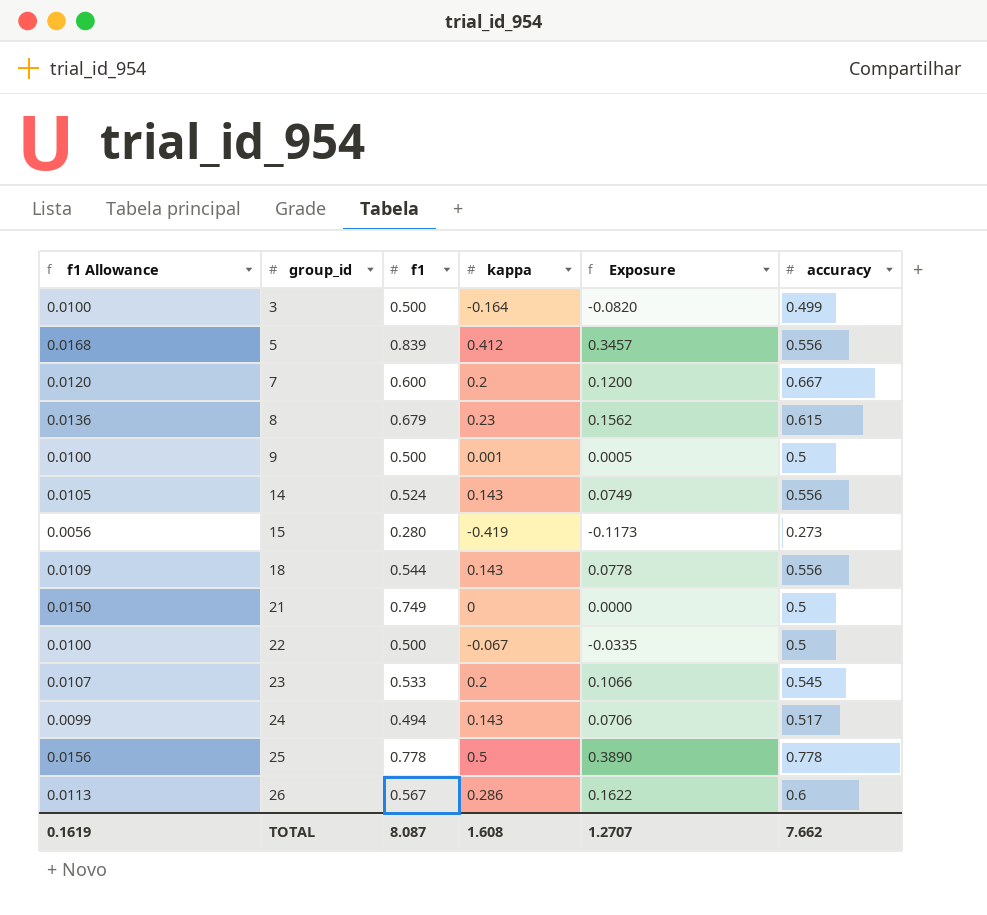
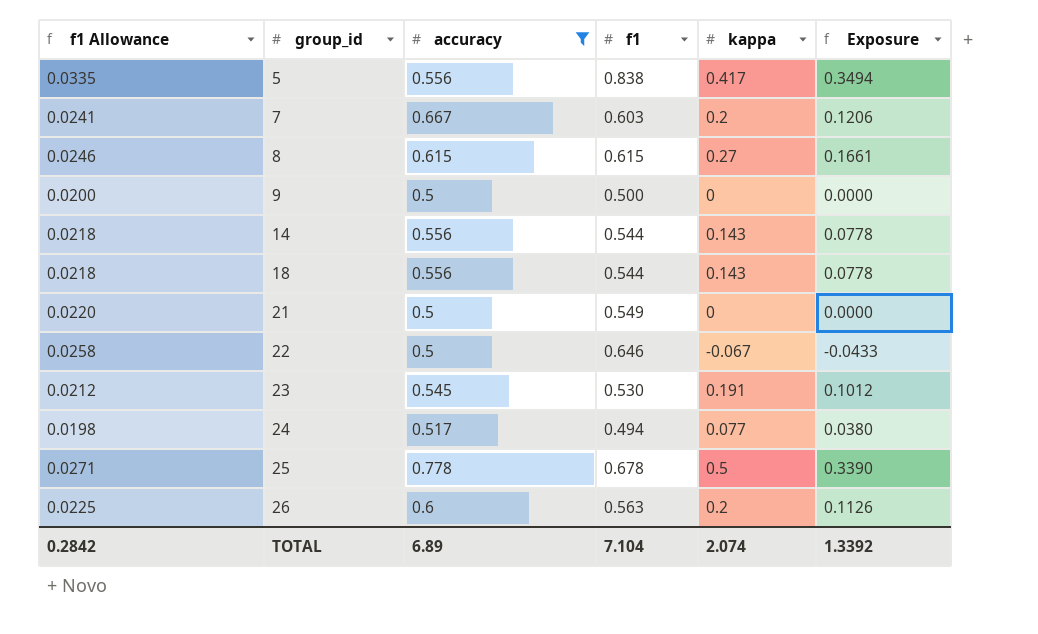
filter: none -> accuracy >= 0.5
column f1 Allowance | formula: [f1] * 0.02 -> [f1] * 0.04
column accuracy | position: 6 -> 3
5 | f1: 0.839 -> 0.838
5 | kappa: 0.412 -> 0.417
5 | Exposure: 0.3457 -> 0.3494
7 | f1: 0.600 -> 0.603
7 | Exposure: 0.1200 -> 0.1206
8 | f1: 0.679 -> 0.615
8 | kappa: 0.23 -> 0.27
8 | Exposure: 0.1562 -> 0.1661
9 | kappa: 0.001 -> 0
9 | Exposure: 0.0005 -> 0.0000
14 | f1: 0.524 -> 0.544
14 | Exposure: 0.0749 -> 0.0778
21 | f1: 0.749 -> 0.549
22 | f1: 0.500 -> 0.646
22 | Exposure: -0.0335 -> -0.0433
23 | f1: 0.533 -> 0.530
23 | kappa: 0.2 -> 0.191
23 | Exposure: 0.1066 -> 0.1012
24 | kappa: 0.143 -> 0.077
24 | Exposure: 0.0706 -> 0.0380
25 | f1: 0.778 -> 0.678
25 | Exposure: 0.3890 -> 0.3390
26 | f1: 0.567 -> 0.563
26 | kappa: 0.286 -> 0.2
26 | Exposure: 0.1622 -> 0.1126
TOTAL | f1 Allowance: 0.1619 -> 0.2842
TOTAL | accuracy: 7.662 -> 6.89
TOTAL | f1: 8.087 -> 7.104
TOTAL | kappa: 1.608 -> 2.074
TOTAL | Exposure: 1.2707 -> 1.3392

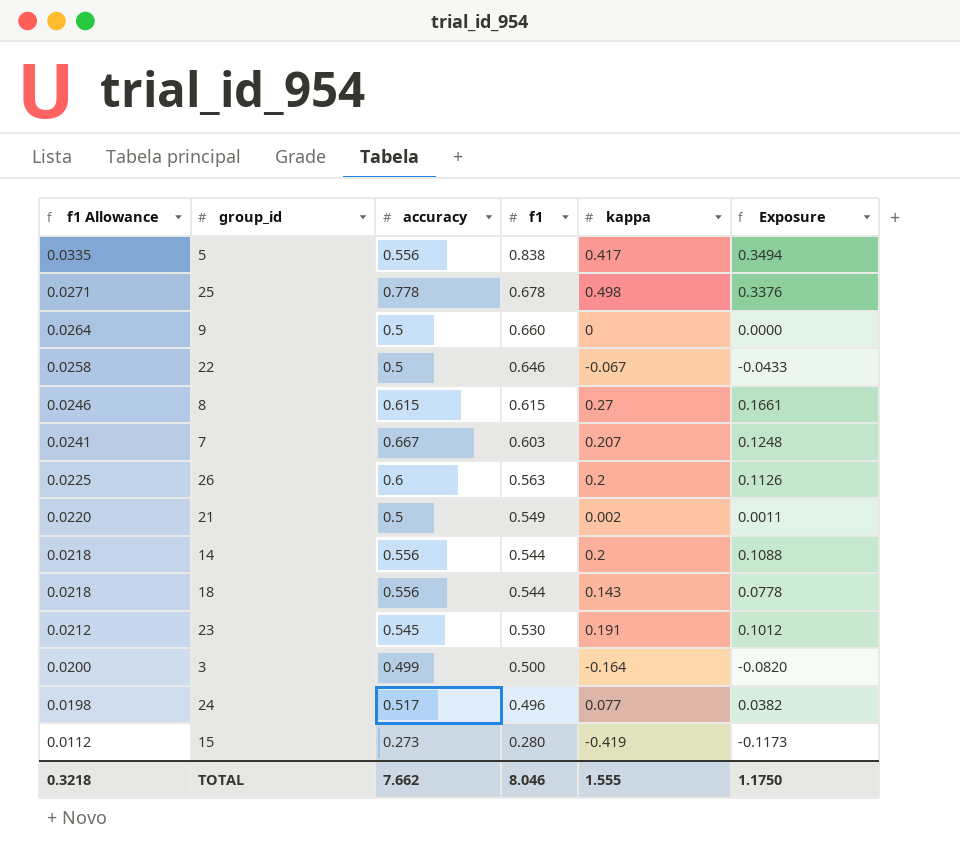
filter: accuracy >= 0.5 -> none
row order: group_id ascending -> f1 Allowance descending
25 | kappa: 0.5 -> 0.498
25 | Exposure: 0.3390 -> 0.3376
9 | f1 Allowance: 0.0200 -> 0.0264
9 | f1: 0.500 -> 0.660
7 | kappa: 0.2 -> 0.207
7 | Exposure: 0.1206 -> 0.1248
21 | kappa: 0 -> 0.002
21 | Exposure: 0.0000 -> 0.0011
14 | kappa: 0.143 -> 0.2
14 | Exposure: 0.0778 -> 0.1088
24 | f1: 0.494 -> 0.496
24 | Exposure: 0.0380 -> 0.0382
TOTAL | f1 Allowance: 0.2842 -> 0.3218
TOTAL | accuracy: 6.89 -> 7.662
TOTAL | f1: 7.104 -> 8.046
TOTAL | kappa: 2.074 -> 1.555
TOTAL | Exposure: 1.3392 -> 1.1750

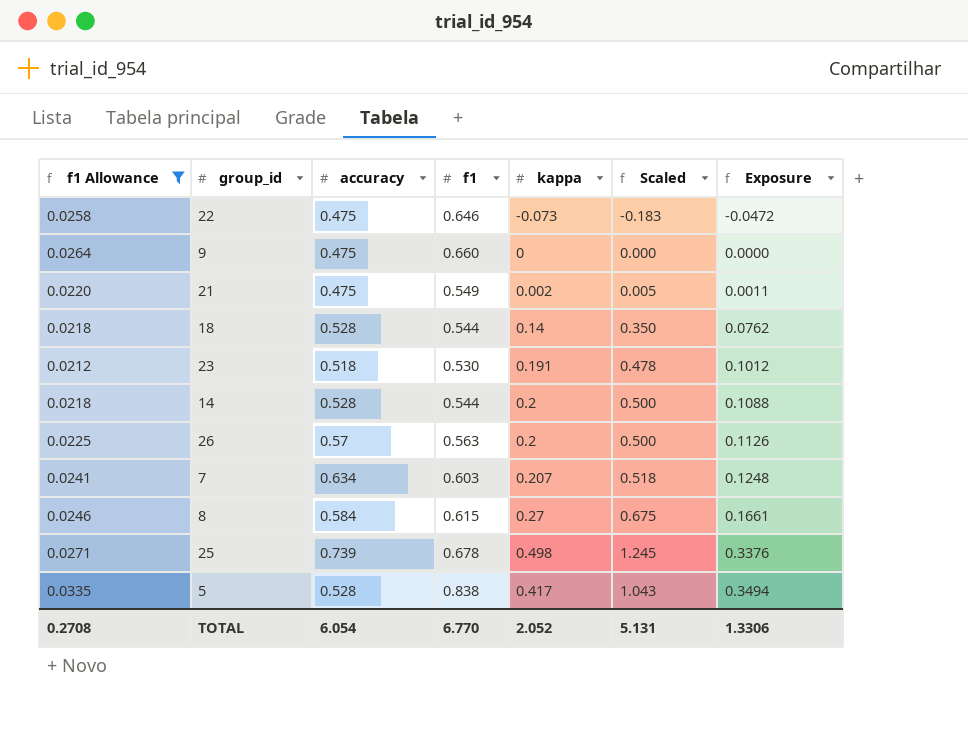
filter: none -> f1 Allowance >= 0.0212
row order: f1 Allowance descending -> Exposure ascending
column Scaled | formula: none -> [kappa] * 2.5
22 | accuracy: 0.5 -> 0.475
22 | kappa: -0.067 -> -0.073
22 | Exposure: -0.0433 -> -0.0472
9 | accuracy: 0.5 -> 0.475
21 | accuracy: 0.5 -> 0.475
18 | accuracy: 0.556 -> 0.528
18 | kappa: 0.143 -> 0.14
18 | Exposure: 0.0778 -> 0.0762
23 | accuracy: 0.545 -> 0.518
14 | accuracy: 0.556 -> 0.528
26 | accuracy: 0.6 -> 0.57
7 | accuracy: 0.667 -> 0.634
8 | accuracy: 0.615 -> 0.584
25 | accuracy: 0.778 -> 0.739
5 | accuracy: 0.556 -> 0.528
TOTAL | f1 Allowance: 0.3218 -> 0.2708
TOTAL | accuracy: 7.662 -> 6.054
TOTAL | f1: 8.046 -> 6.770
TOTAL | kappa: 1.555 -> 2.052
TOTAL | Exposure: 1.1750 -> 1.3306

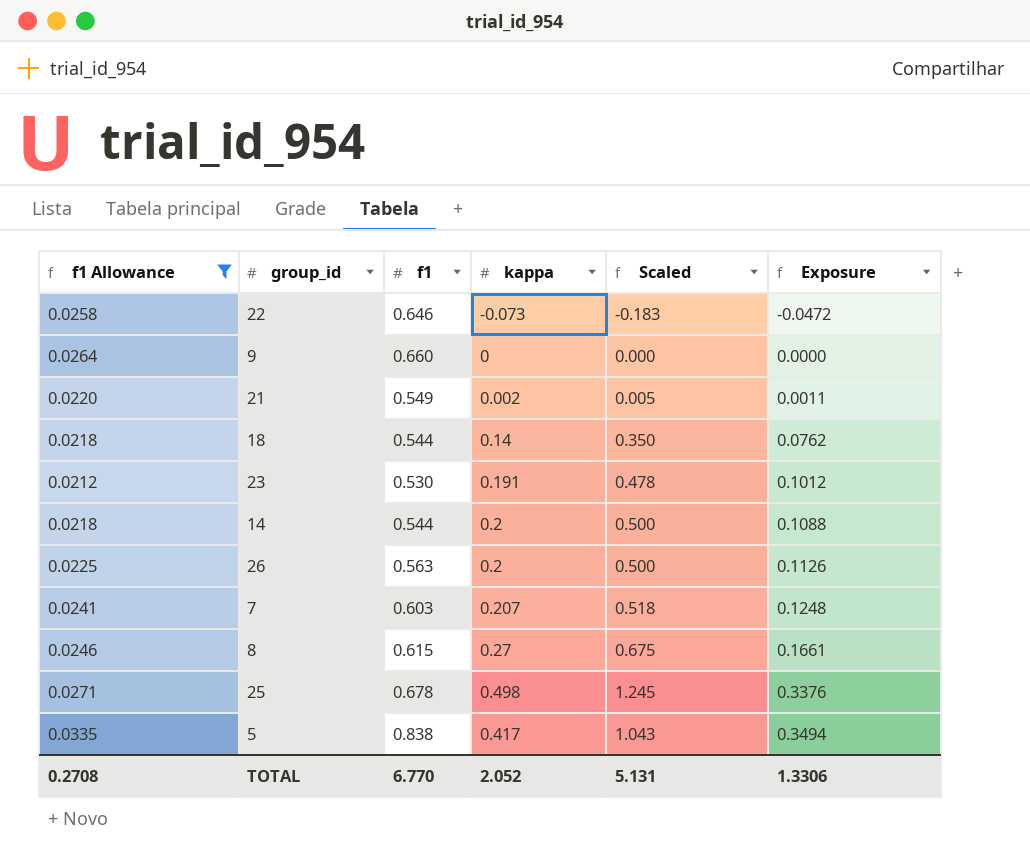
column accuracy | position: 3 -> none

